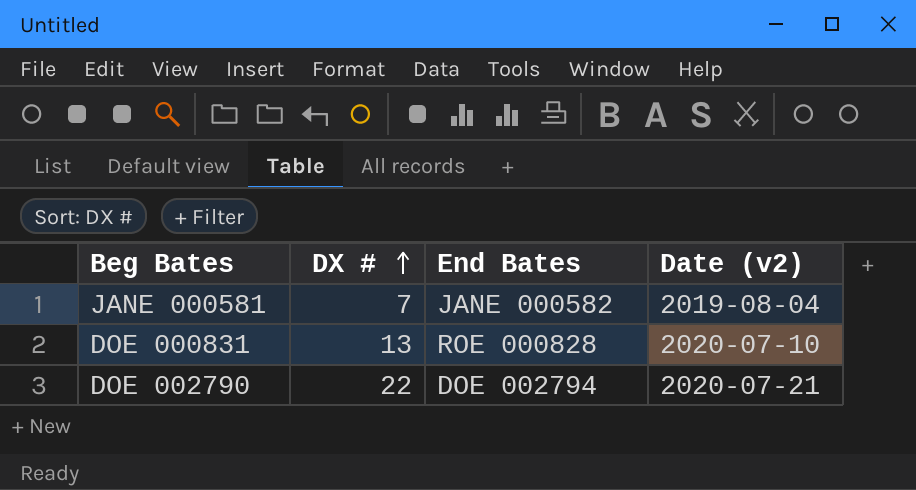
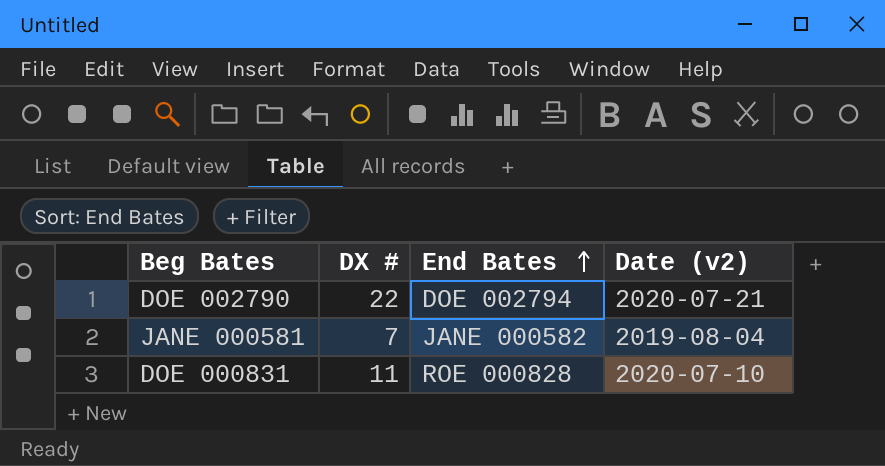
row order: DX # ascending -> End Bates ascending
DOE 000831 | DX #: 13 -> 11

